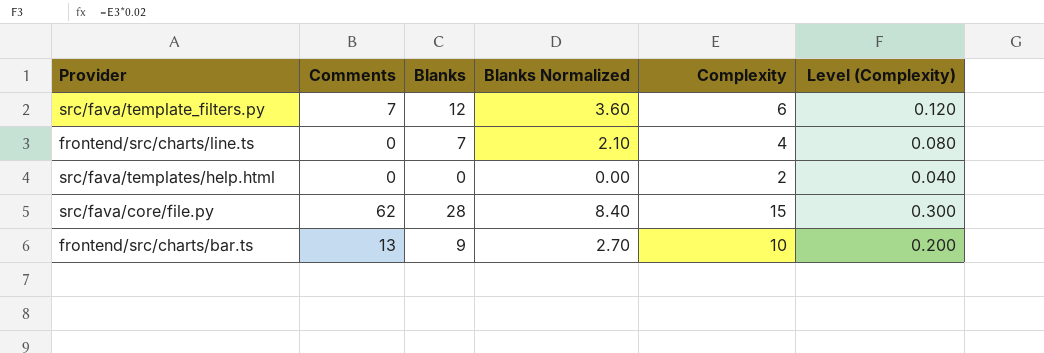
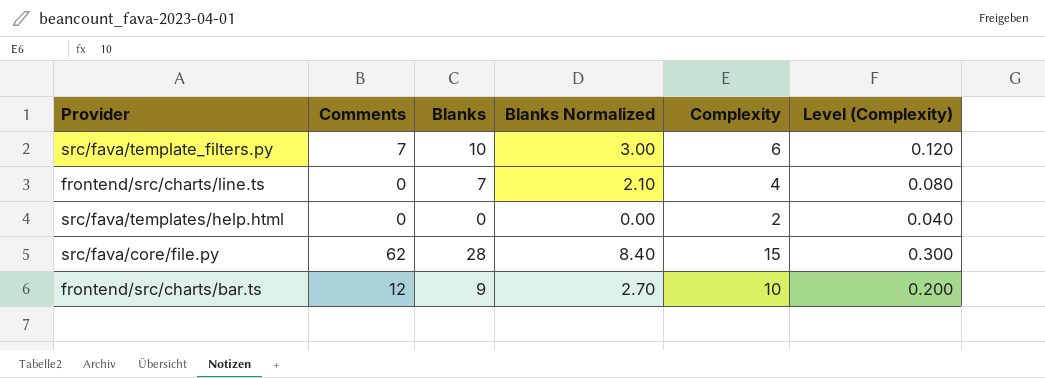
src/fava/template_filters.py | Blanks: 12 -> 10
src/fava/template_filters.py | Blanks Normalized: 3.60 -> 3.00
frontend/src/charts/bar.ts | Comments: 13 -> 12

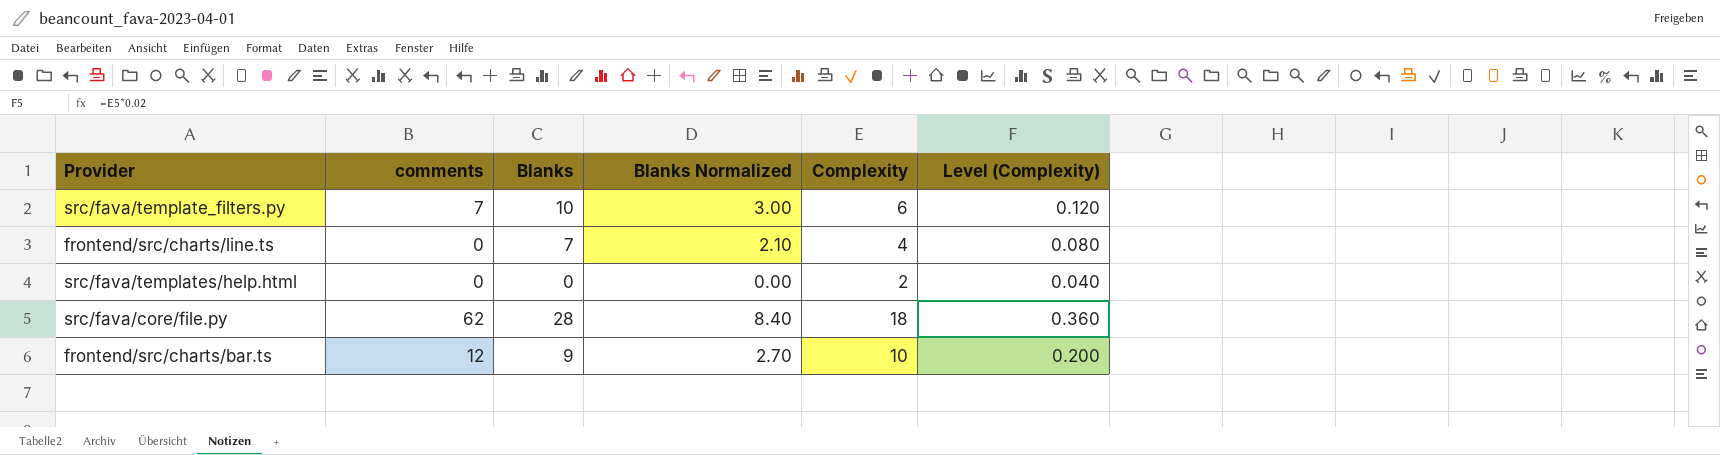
column name: Comments -> comments
src/fava/core/file.py | Complexity: 15 -> 18
src/fava/core/file.py | Level (Complexity): 0.300 -> 0.360

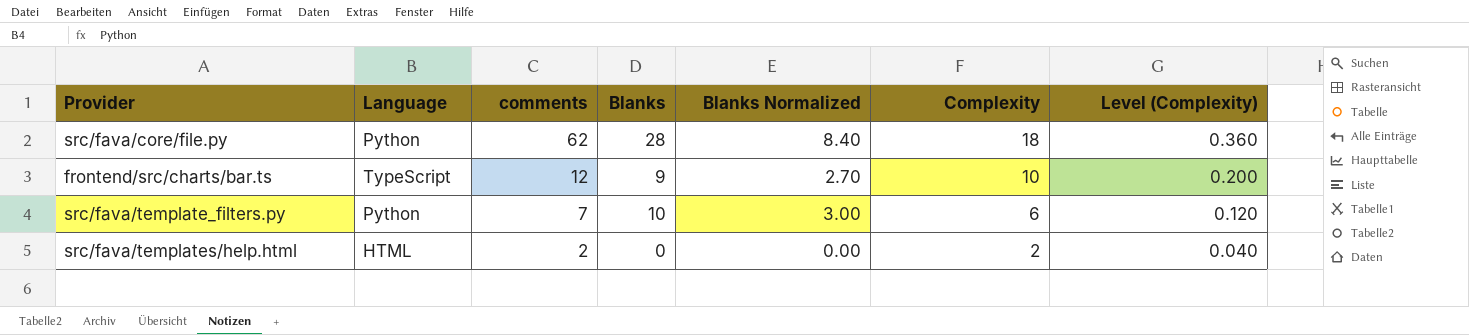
row order: none -> comments descending
column Language | position: none -> 2
row frontend/src/charts/line.ts: 0 | 7 | 2.10 | 4 | 0.080 -> none
src/fava/templates/help.html | comments: 0 -> 2

